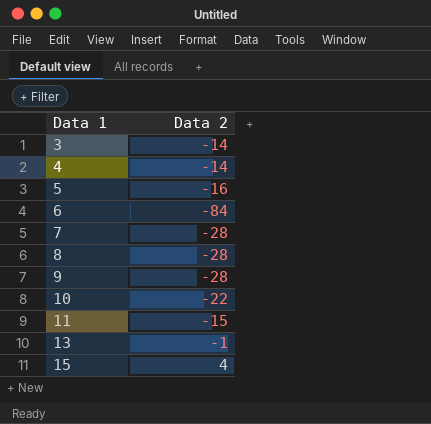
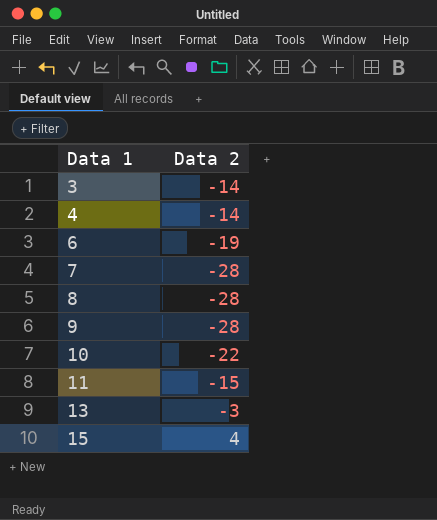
row 5: -16 -> none
6 | Data 2: -84 -> -19
13 | Data 2: -1 -> -3

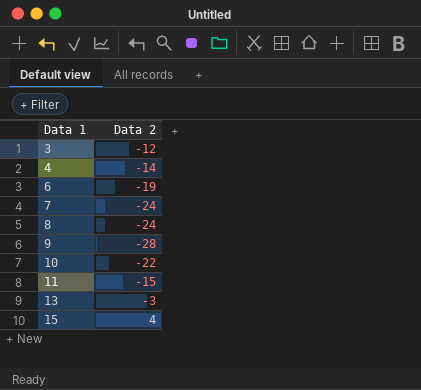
3 | Data 2: -14 -> -12
7 | Data 2: -28 -> -24
8 | Data 2: -28 -> -24

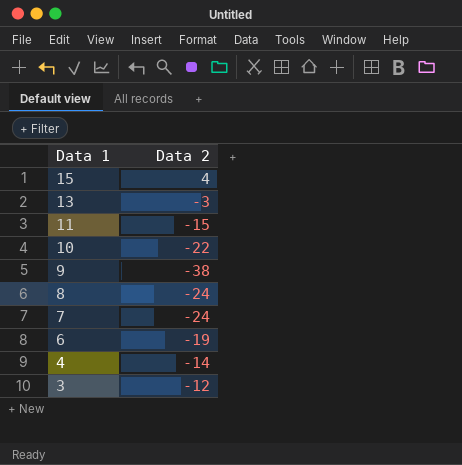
row order: Data 1 ascending -> Data 1 descending
9 | Data 2: -28 -> -38

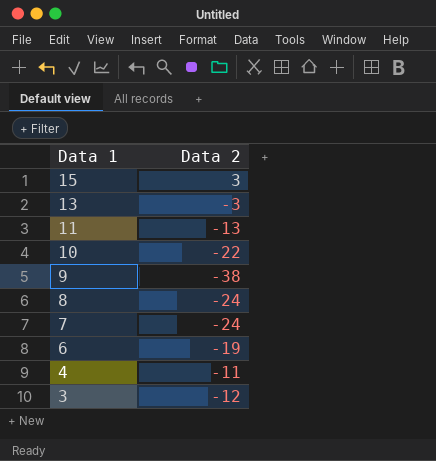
15 | Data 2: 4 -> 3
11 | Data 2: -15 -> -13
4 | Data 2: -14 -> -11

